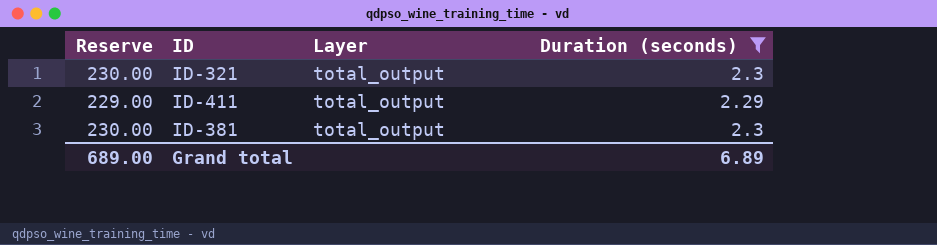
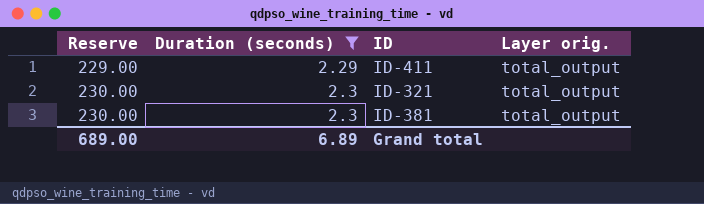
row order: none -> Reserve ascending
column Duration (seconds) | position: 4 -> 2
column name: Layer -> Layer orig.

